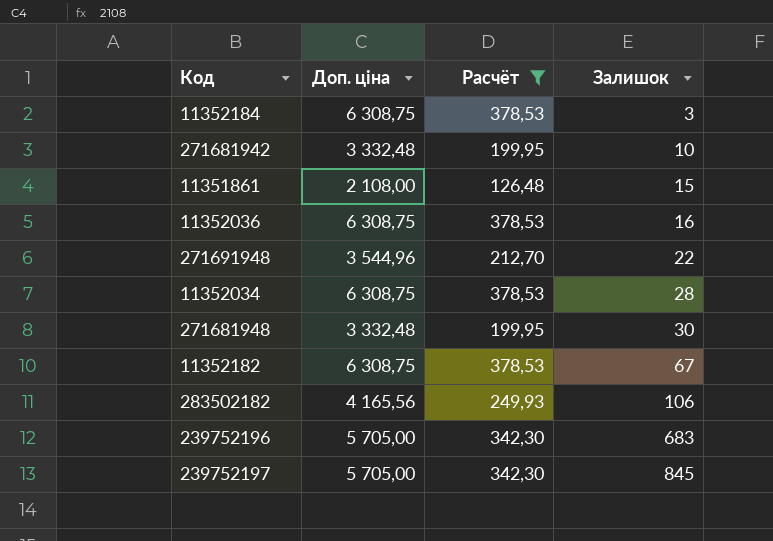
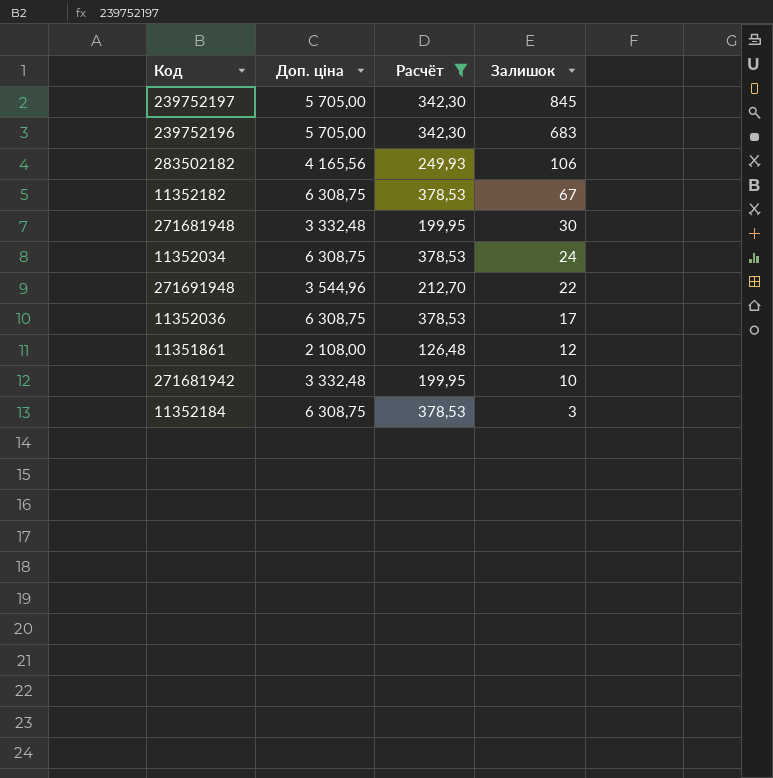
row order: Залишок ascending -> Залишок descending
11352034 | Залишок: 28 -> 24
11352036 | Залишок: 16 -> 17
11351861 | Залишок: 15 -> 12

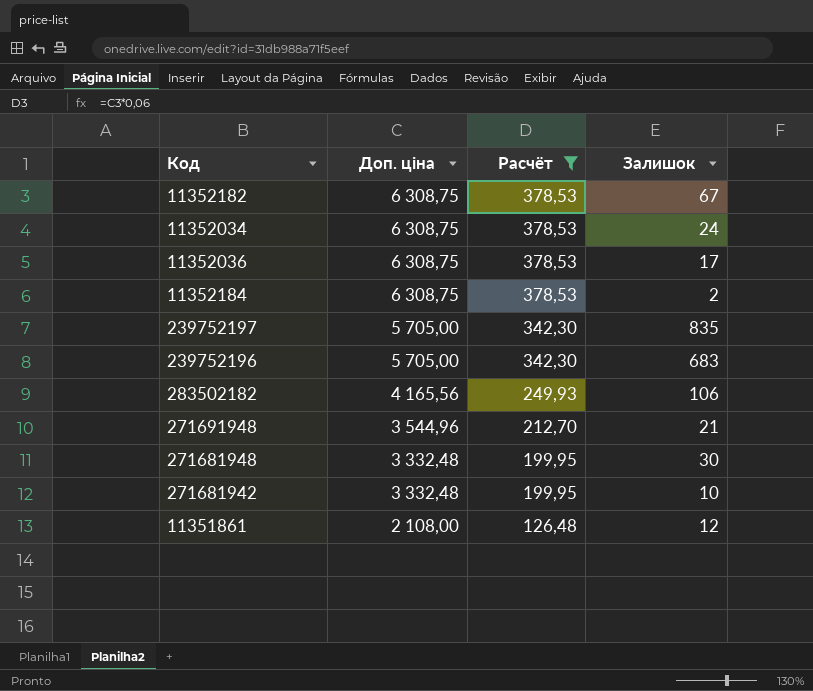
row order: Залишок descending -> Доп. ціна descending
11352184 | Залишок: 3 -> 2
239752197 | Залишок: 845 -> 835
271691948 | Залишок: 22 -> 21

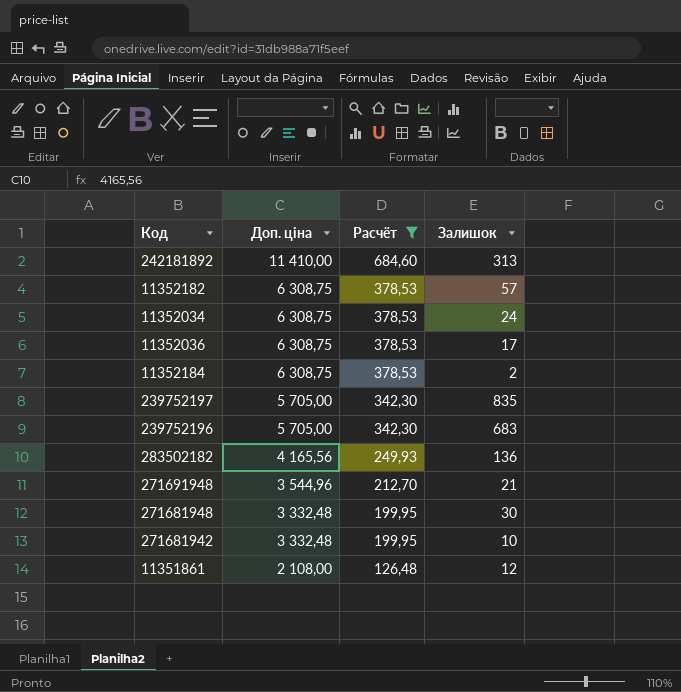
row 242181892: none -> 11 410,00 | 684,60 | 313
11352182 | Залишок: 67 -> 57
283502182 | Залишок: 106 -> 136

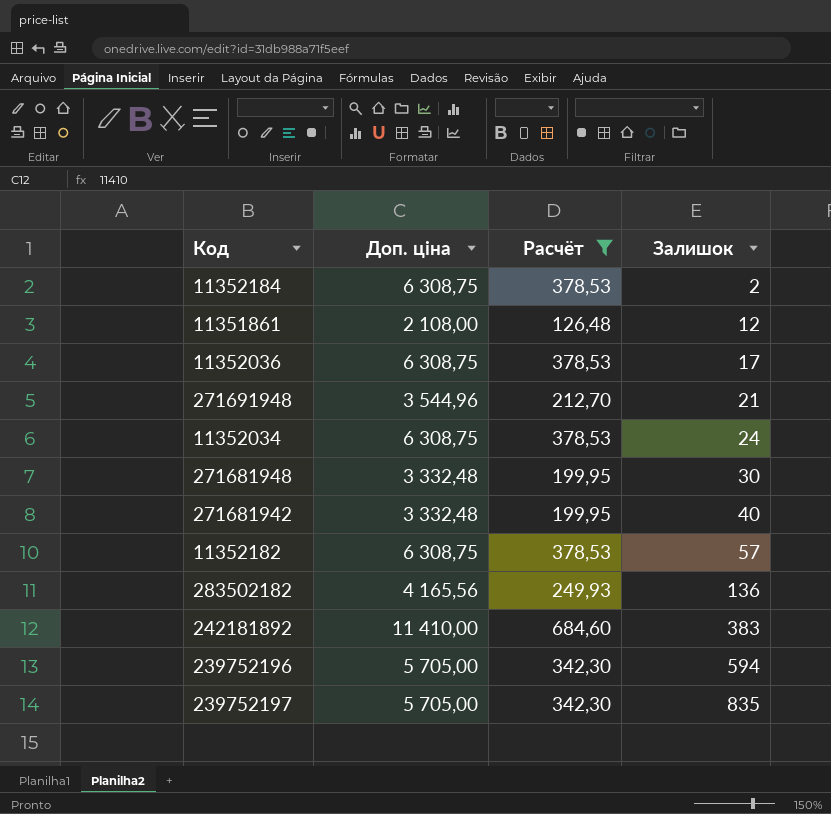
row order: Доп. ціна descending -> Залишок ascending
271681942 | Залишок: 10 -> 40
242181892 | Залишок: 313 -> 383
239752196 | Залишок: 683 -> 594

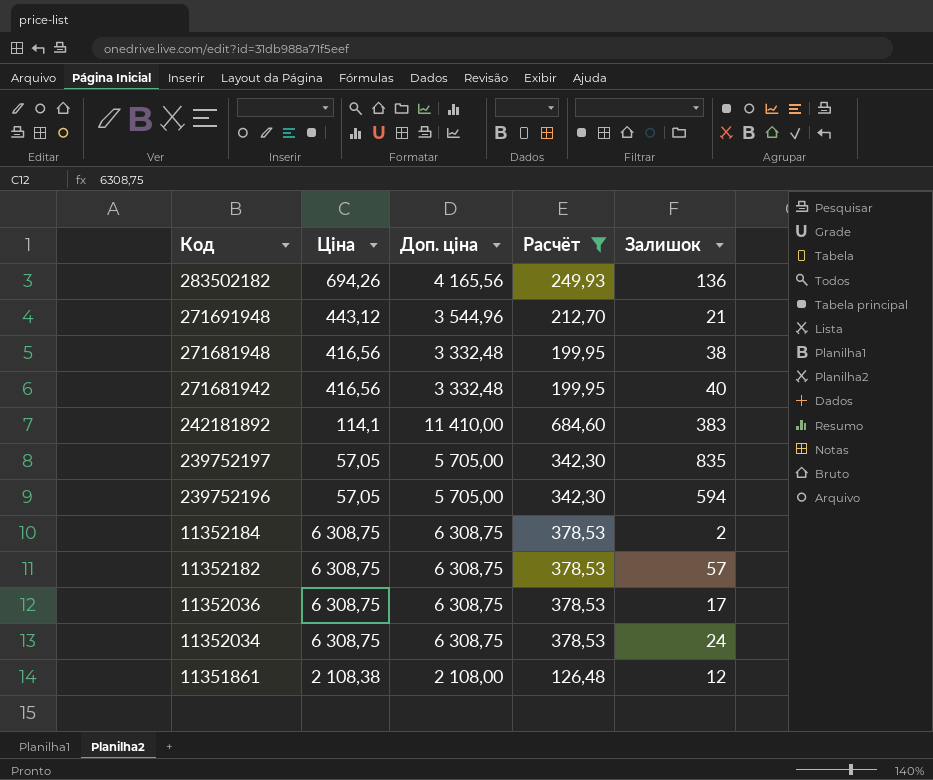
row order: Залишок ascending -> Код descending
column Ціна | position: none -> 2
271681948 | Залишок: 30 -> 38

